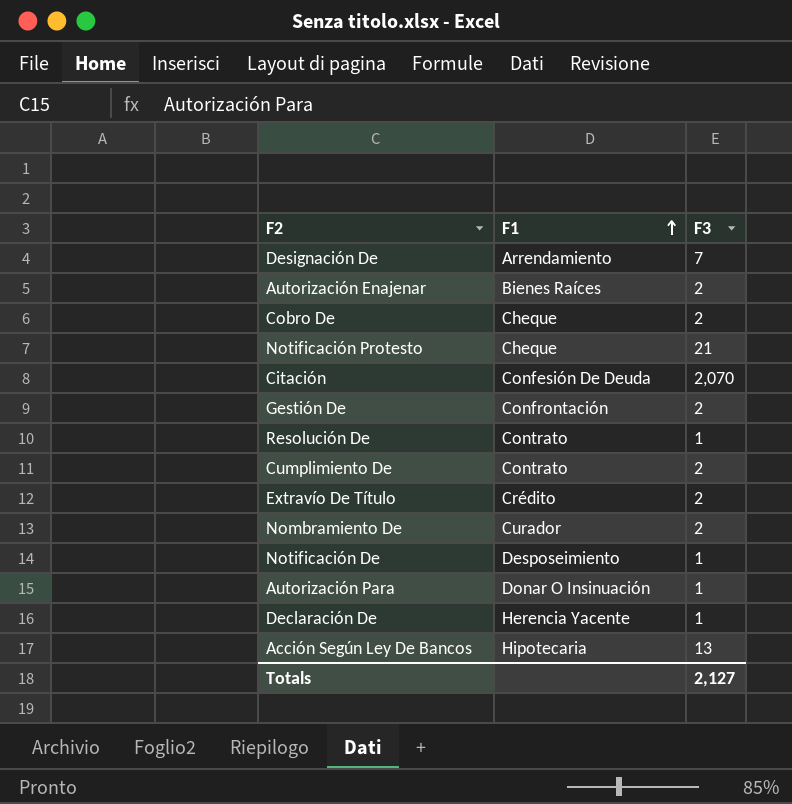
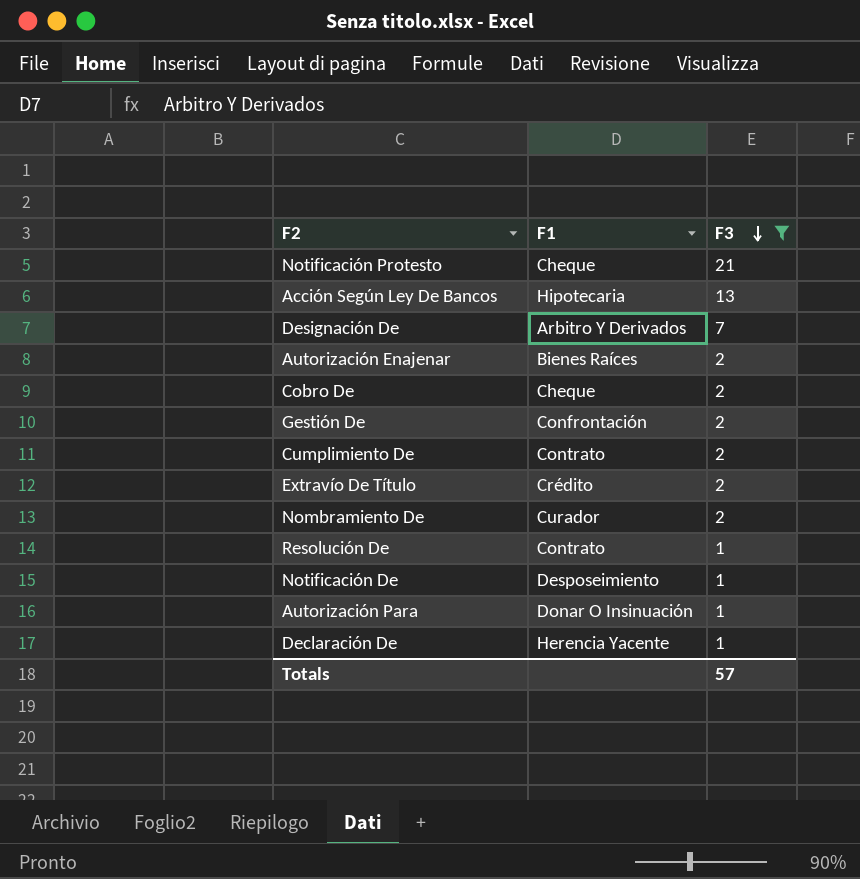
filter: none -> F3 != 2,070
row order: F1 ascending -> F3 descending
Designación De | F1: Arrendamiento -> Arbitro Y Derivados
Totals | F3: 2,127 -> 57

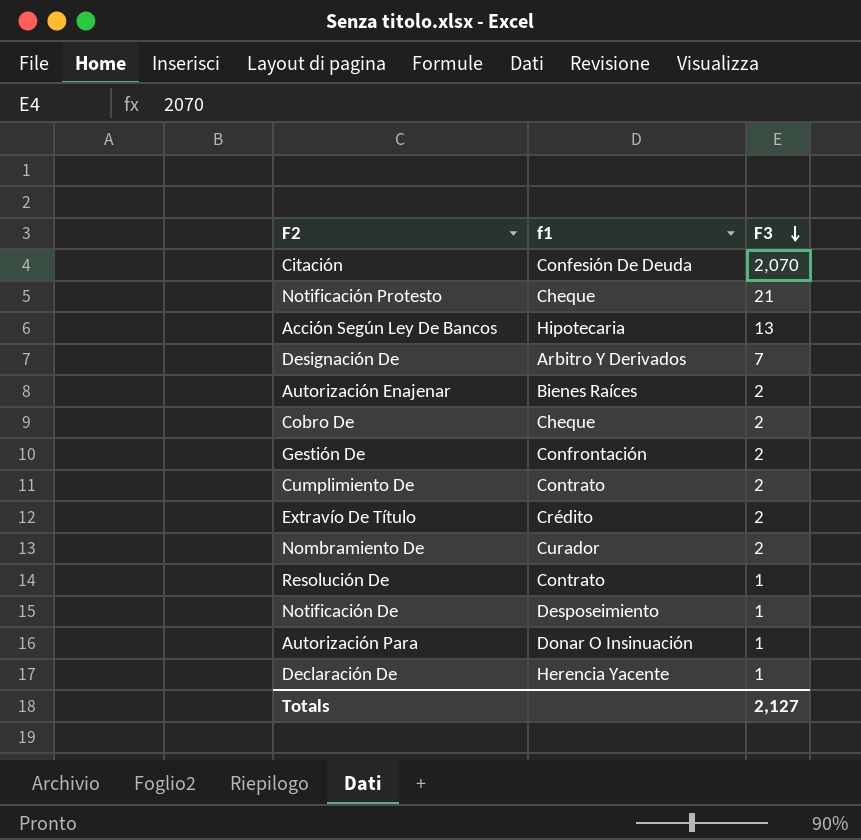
filter: F3 != 2,070 -> none
column name: F1 -> f1
Totals | F3: 57 -> 2,127

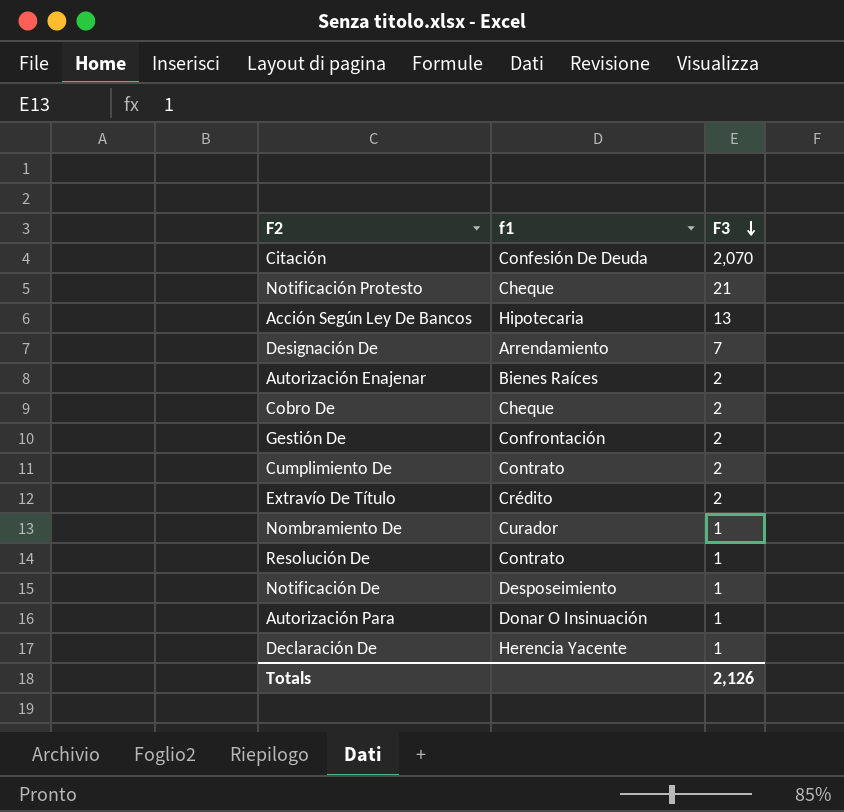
Designación De | f1: Arbitro Y Derivados -> Arrendamiento
Nombramiento De | F3: 2 -> 1
Totals | F3: 2,127 -> 2,126

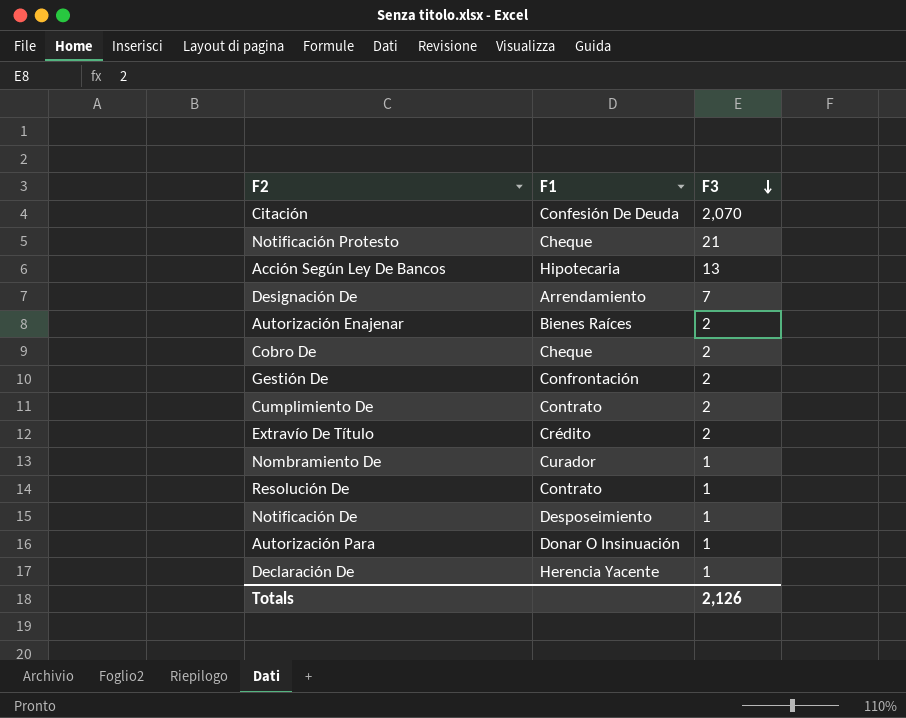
column name: f1 -> F1

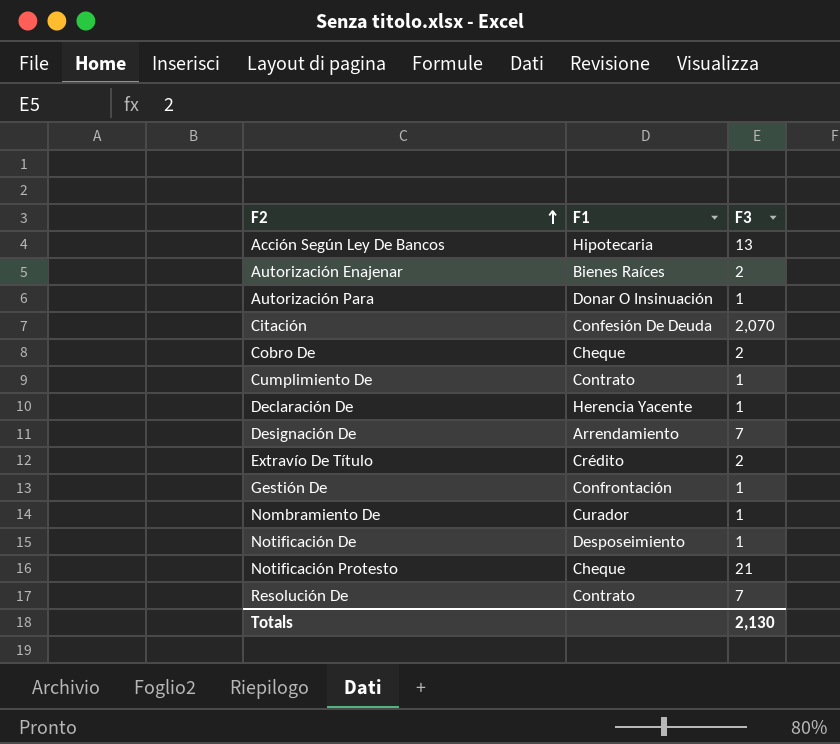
row order: F3 descending -> F2 ascending
Cumplimiento De | F3: 2 -> 1
Gestión De | F3: 2 -> 1
Resolución De | F3: 1 -> 7
Totals | F3: 2,126 -> 2,130

